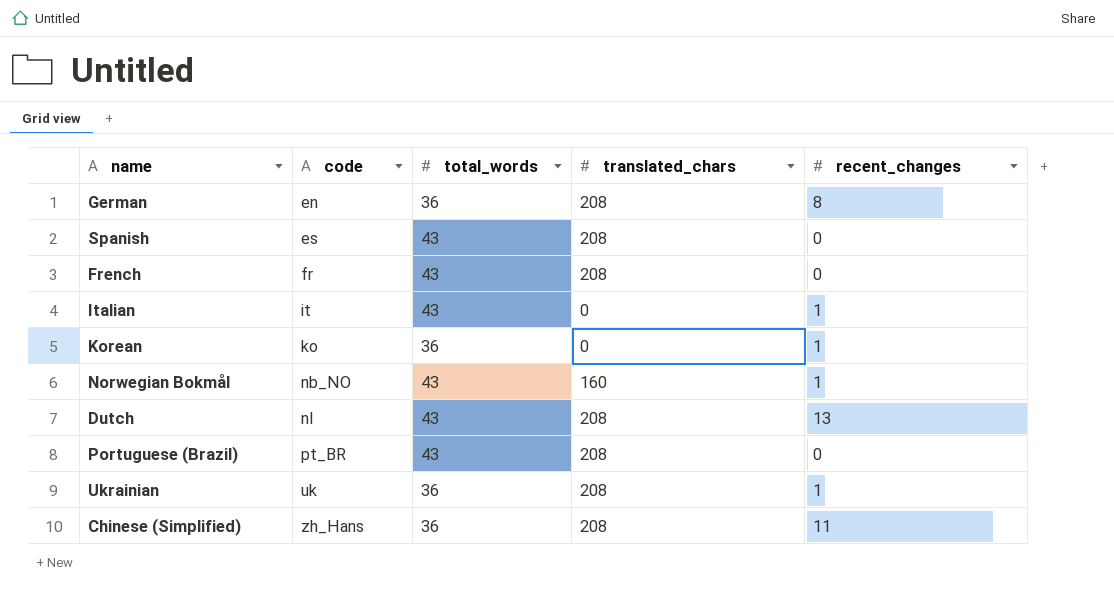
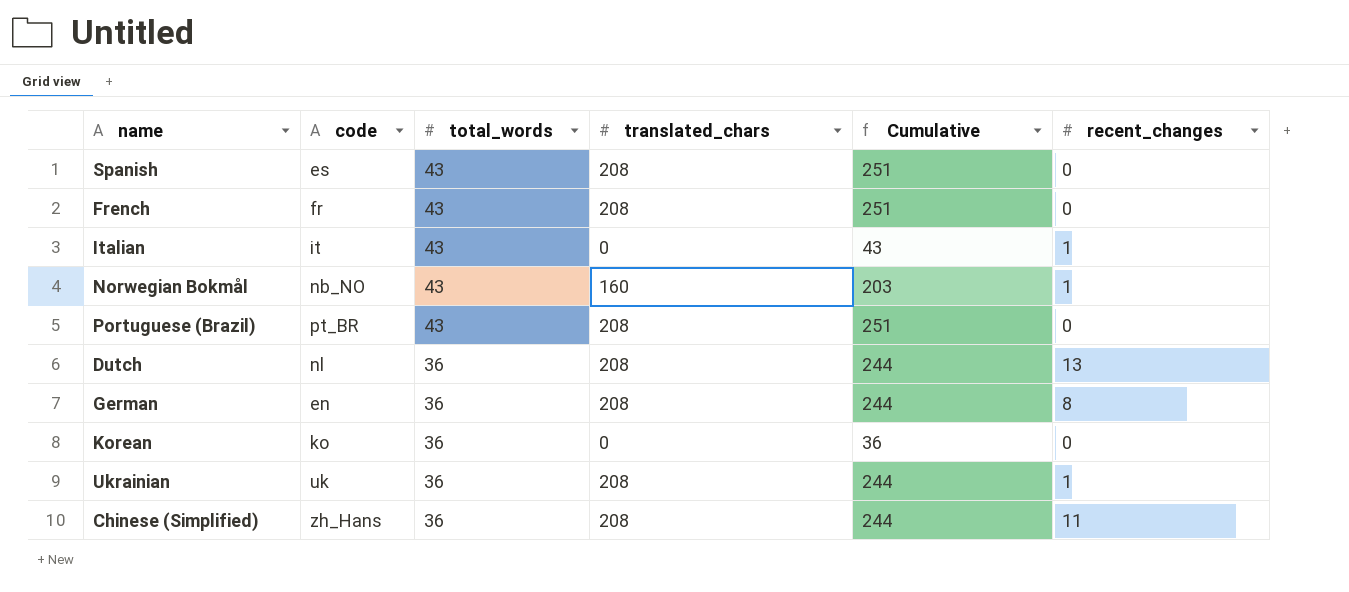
row order: code ascending -> total_words descending
column Cumulative | formula: none -> [total_words] + [translated_chars]
Dutch | total_words: 43 -> 36
Korean | recent_changes: 1 -> 0

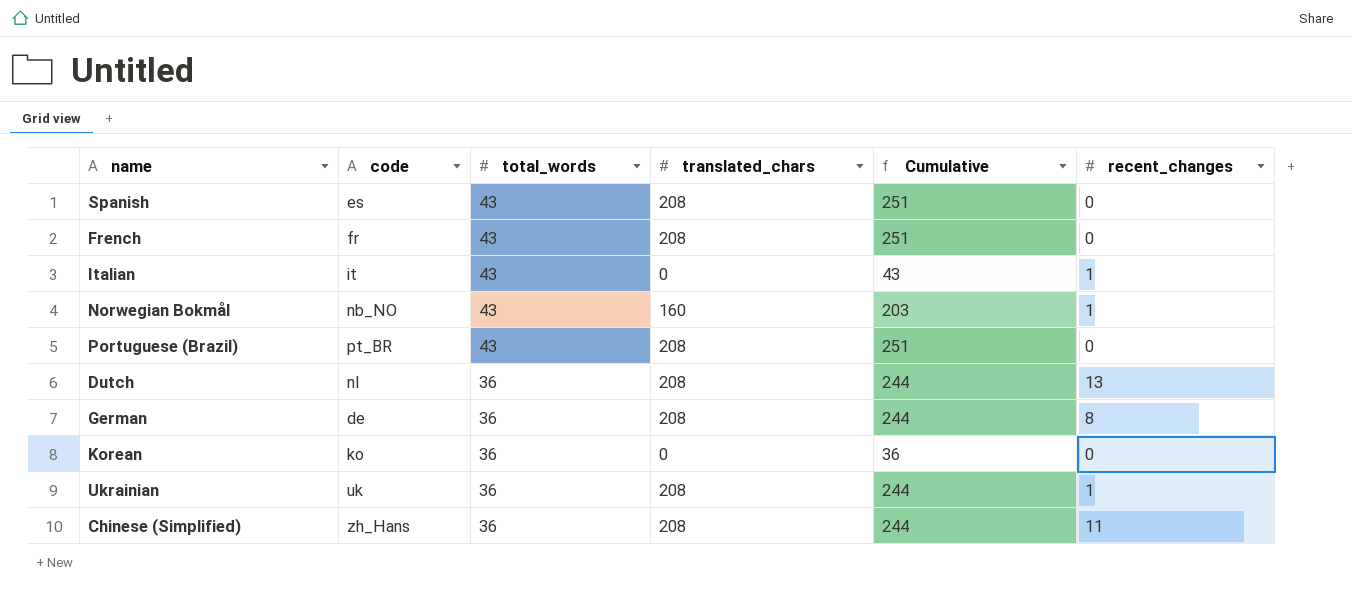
German | code: en -> de

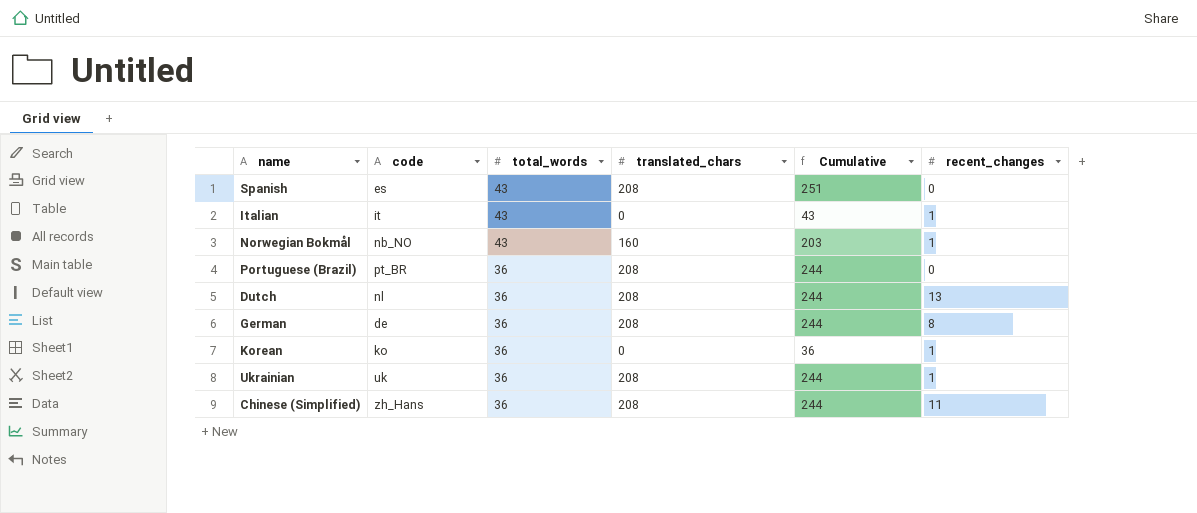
row French: fr | 43 | 208 | 251 | 0 -> none
Portuguese (Brazil) | total_words: 43 -> 36
Portuguese (Brazil) | Cumulative: 251 -> 244
Korean | recent_changes: 0 -> 1

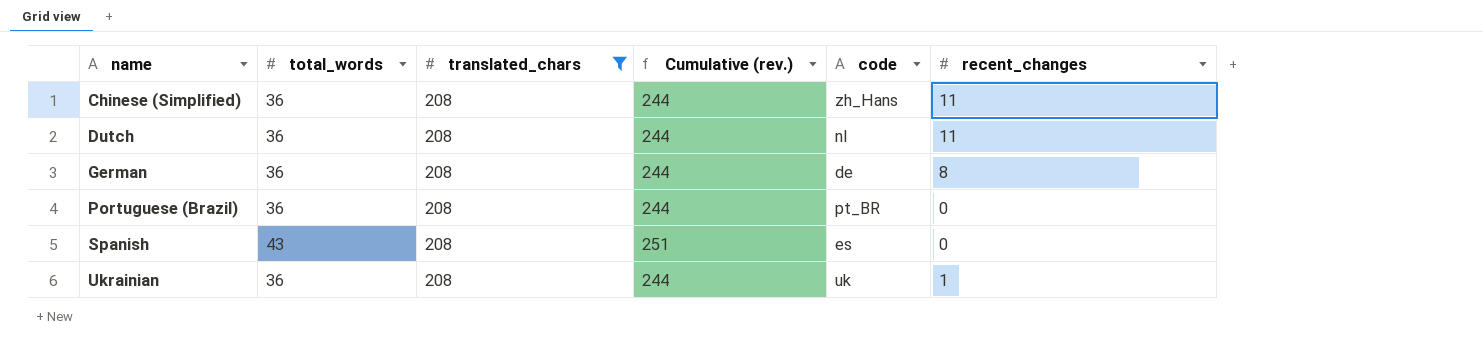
filter: none -> translated_chars = 208
row order: total_words descending -> name ascending
column name: Cumulative -> Cumulative (rev.)
column code | position: 2 -> 5
Dutch | recent_changes: 13 -> 11

